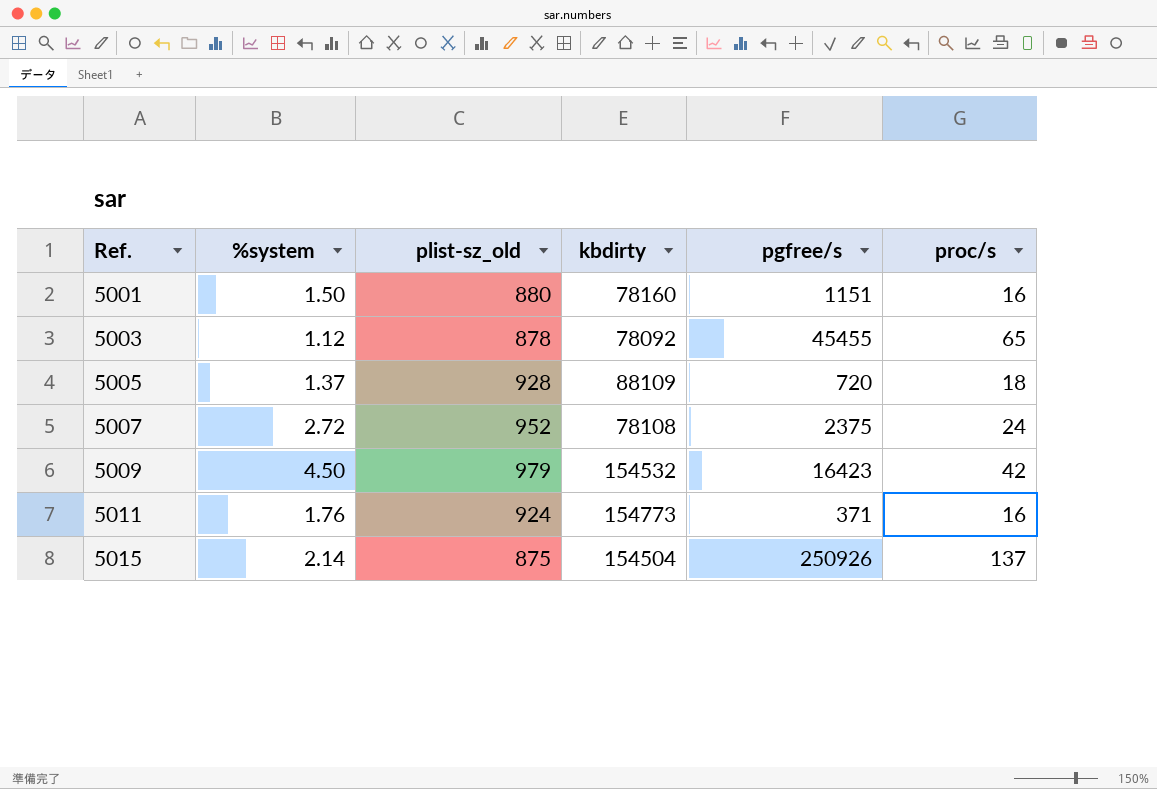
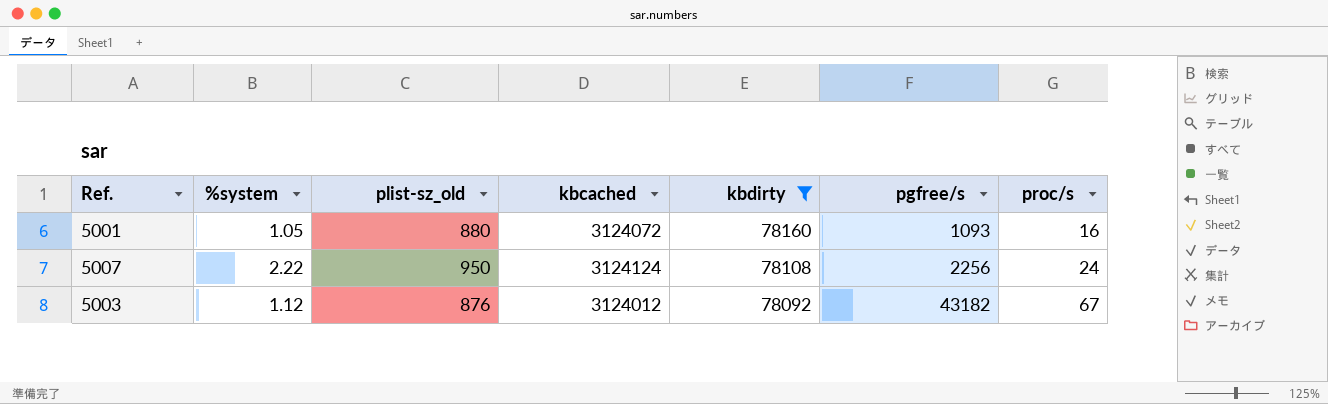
filter: none -> kbdirty <= 78160
row order: Ref. ascending -> kbdirty descending
column kbcached | position: none -> 4
5001 | %system: 1.50 -> 1.05
5001 | pgfree/s: 1151 -> 1093
5007 | %system: 2.72 -> 2.22
5007 | plist-sz_old: 952 -> 950
5007 | pgfree/s: 2375 -> 2256
5003 | plist-sz_old: 878 -> 876
5003 | pgfree/s: 45455 -> 43182
5003 | proc/s: 65 -> 67

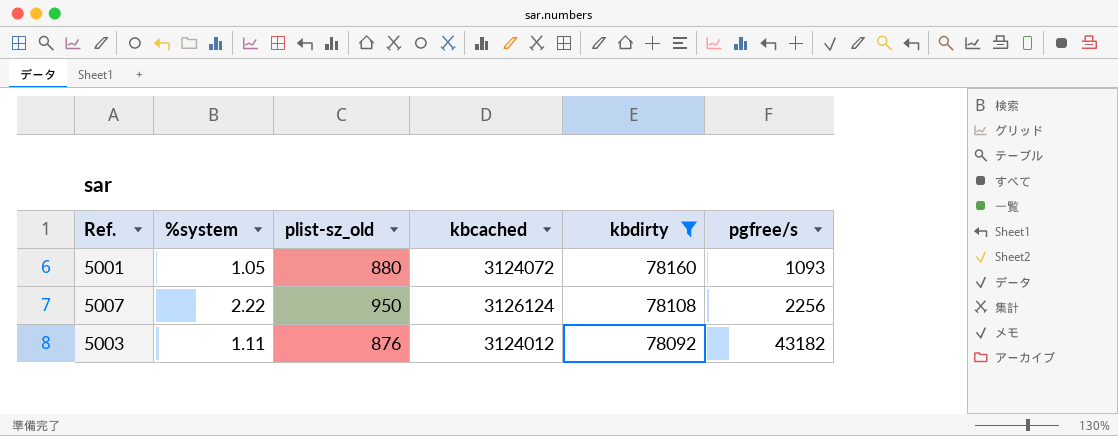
column proc/s | position: 7 -> none
5007 | kbcached: 3124124 -> 3126124
5003 | %system: 1.12 -> 1.11

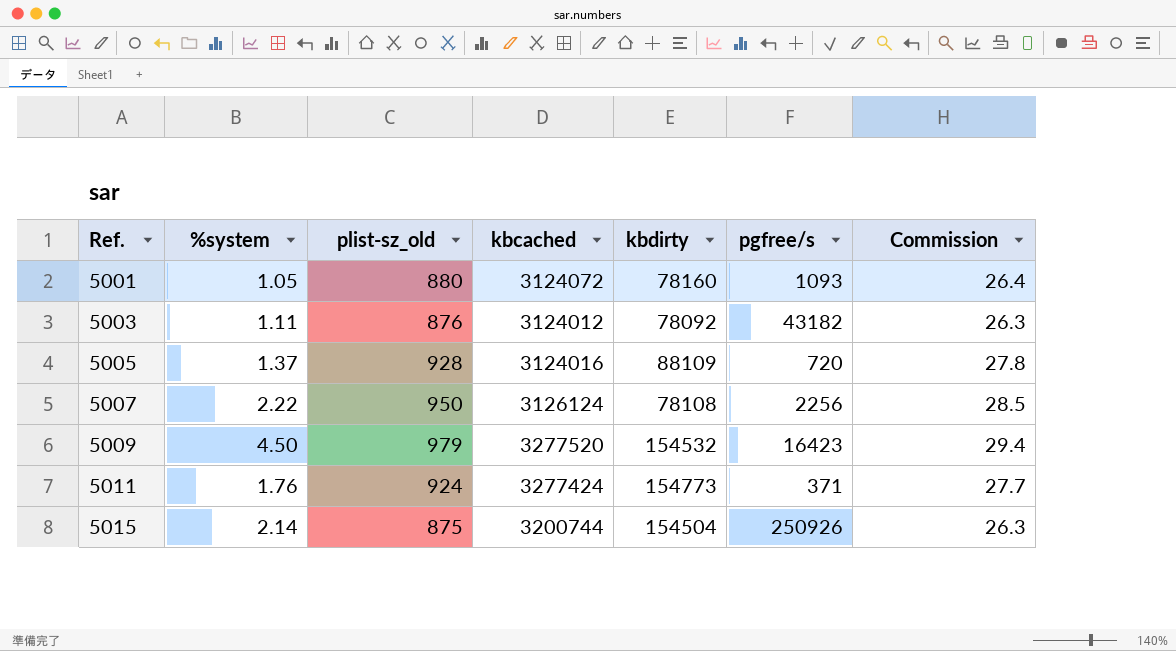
filter: kbdirty <= 78160 -> none
row order: kbdirty descending -> Ref. ascending
column Commission | formula: none -> [plist-sz_old] * 0.03

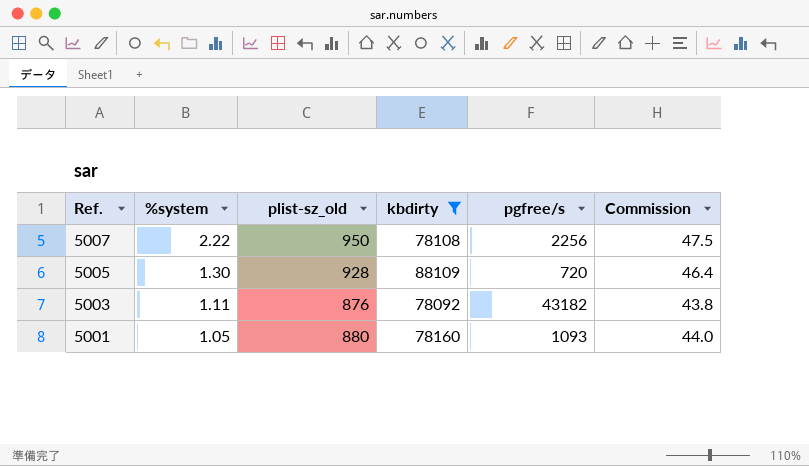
filter: none -> kbdirty <= 88109
row order: Ref. ascending -> Ref. descending
column kbcached | position: 4 -> none
column Commission | formula: [plist-sz_old] * 0.03 -> [plist-sz_old] * 0.05
5005 | %system: 1.37 -> 1.30

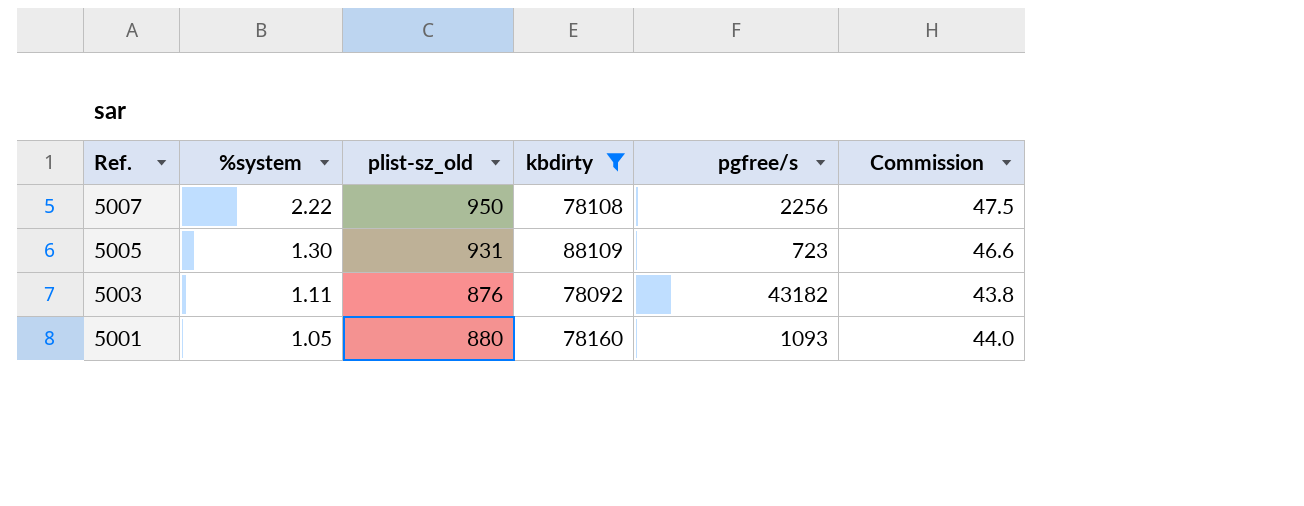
5005 | plist-sz_old: 928 -> 931
5005 | pgfree/s: 720 -> 723
5005 | Commission: 46.4 -> 46.6

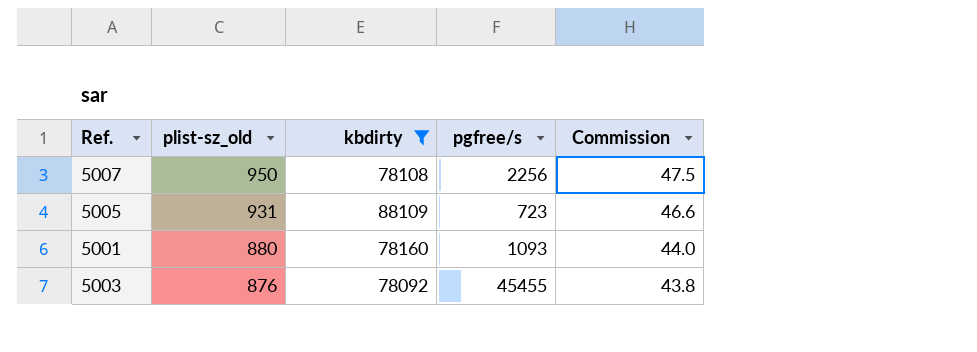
row order: Ref. descending -> plist-sz_old descending
column %system | position: 2 -> none
5003 | pgfree/s: 43182 -> 45455

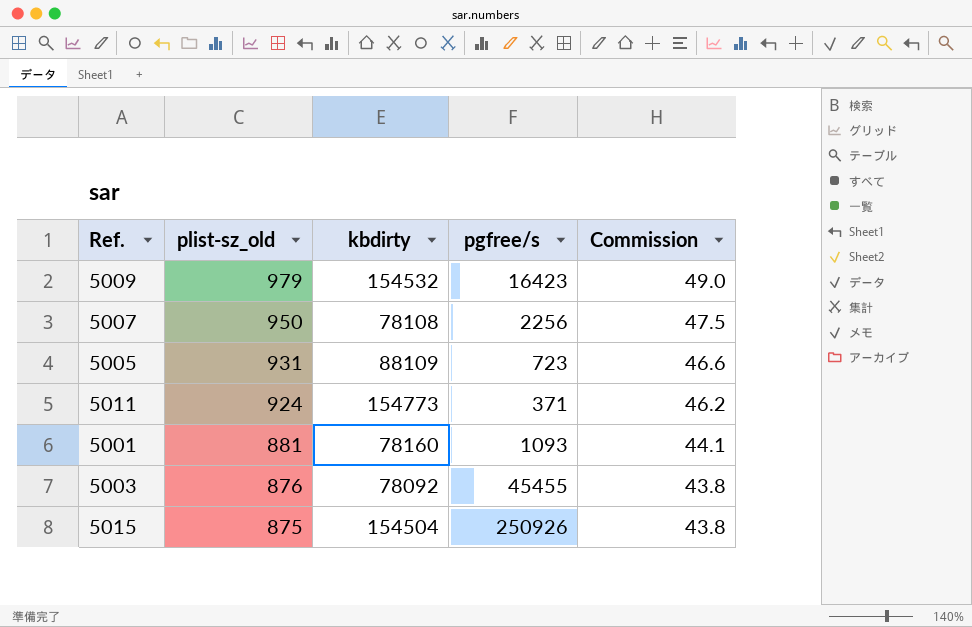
filter: kbdirty <= 88109 -> none
5001 | plist-sz_old: 880 -> 881
5001 | Commission: 44.0 -> 44.1

